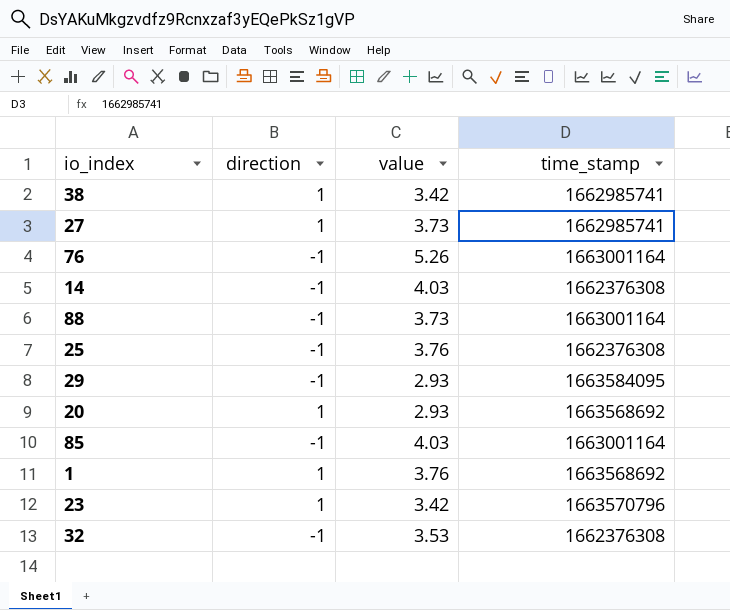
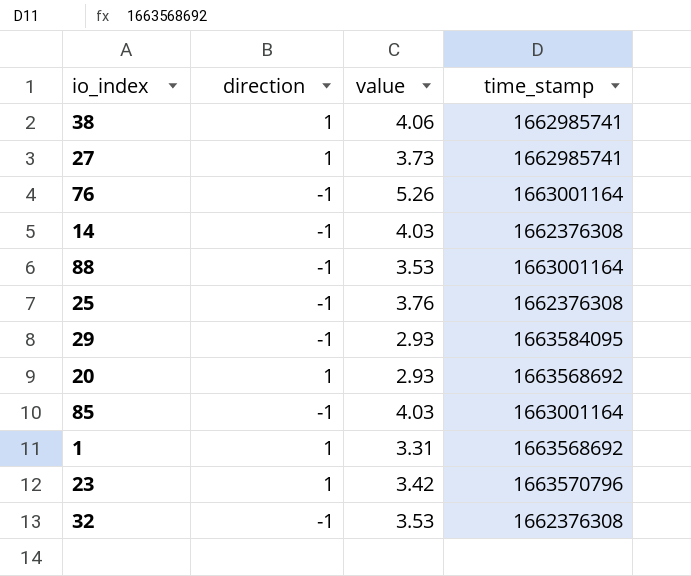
38 | value: 3.42 -> 4.06
88 | value: 3.73 -> 3.53
1 | value: 3.76 -> 3.31

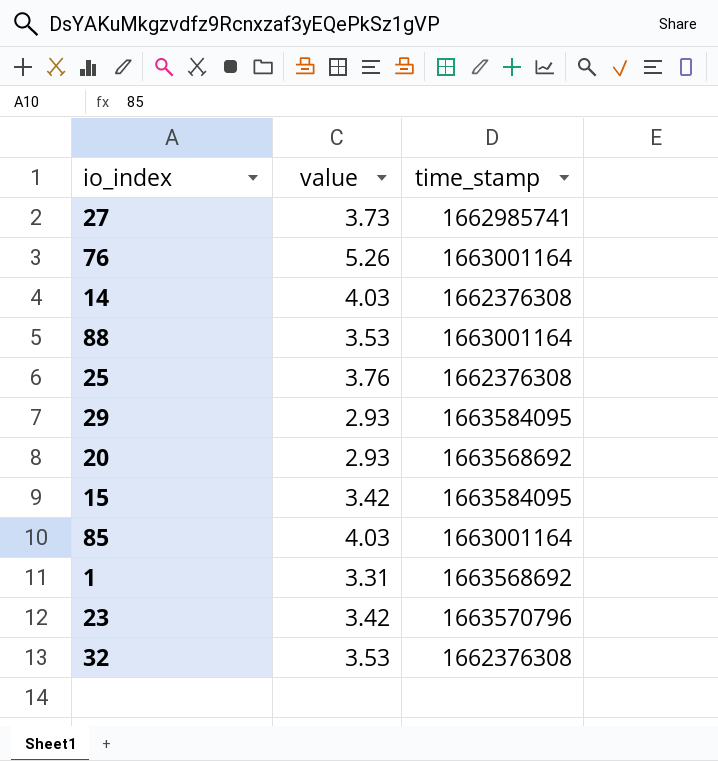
column direction | position: 2 -> none
row 38: 1 | 4.06 | 1662985741 -> none
row 15: none -> 3.42 | 1663584095

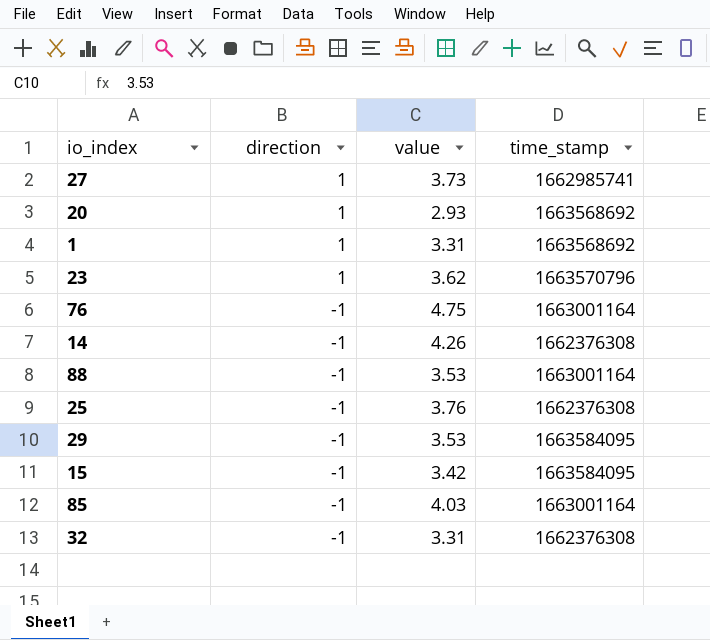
row order: none -> direction descending
column direction | position: none -> 2
23 | value: 3.42 -> 3.62
76 | value: 5.26 -> 4.75
14 | value: 4.03 -> 4.26
29 | value: 2.93 -> 3.53
32 | value: 3.53 -> 3.31

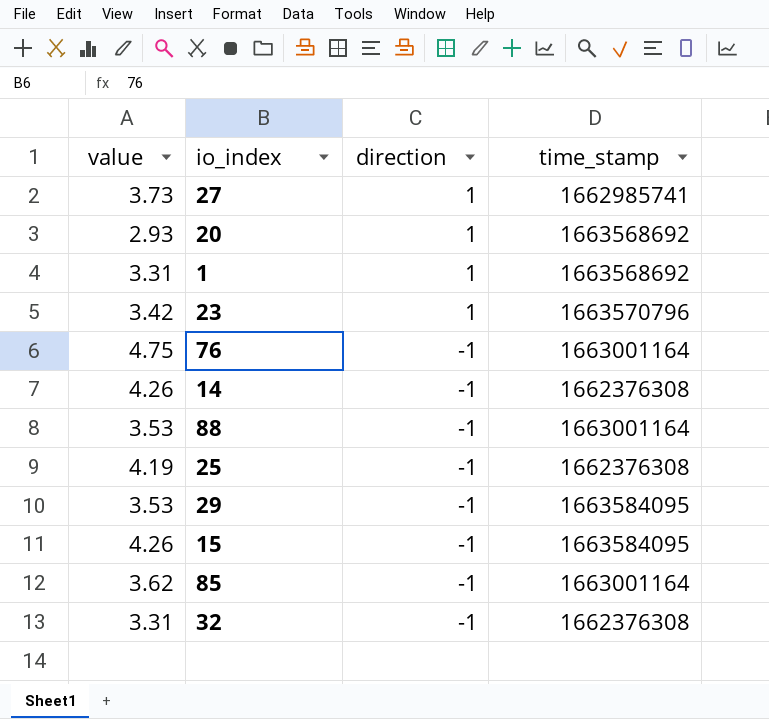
column value | position: 3 -> 1
23 | value: 3.62 -> 3.42
25 | value: 3.76 -> 4.19
15 | value: 3.42 -> 4.26
85 | value: 4.03 -> 3.62

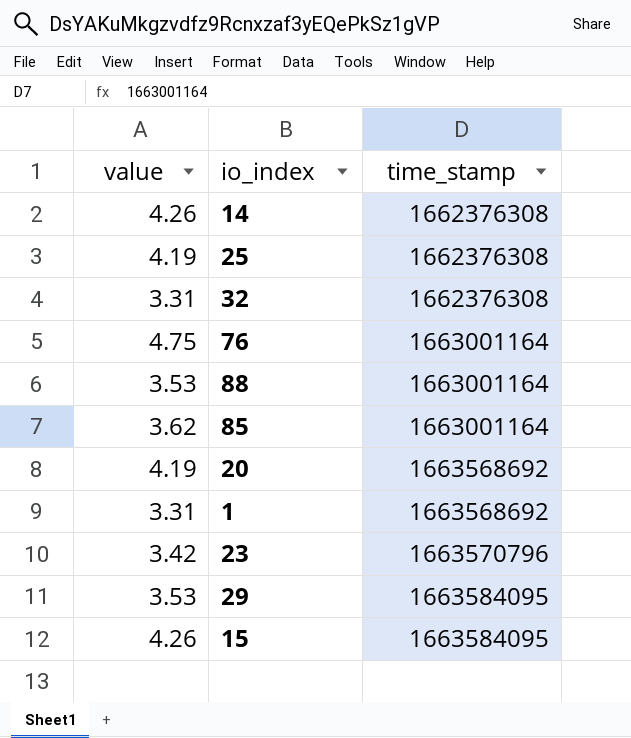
row order: direction descending -> time_stamp ascending
column direction | position: 3 -> none
row 27: 3.73 | 1 | 1662985741 -> none
20 | value: 2.93 -> 4.19

